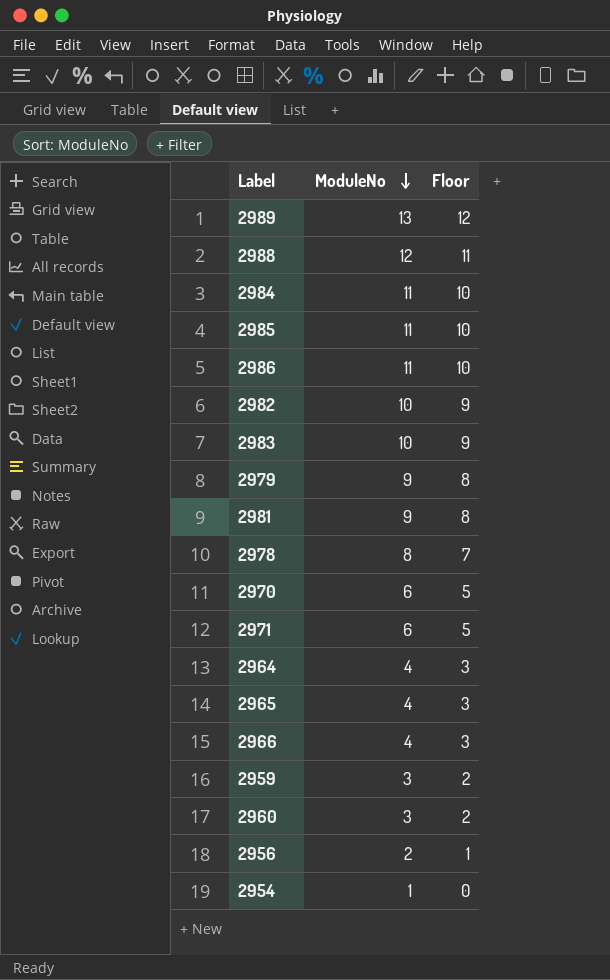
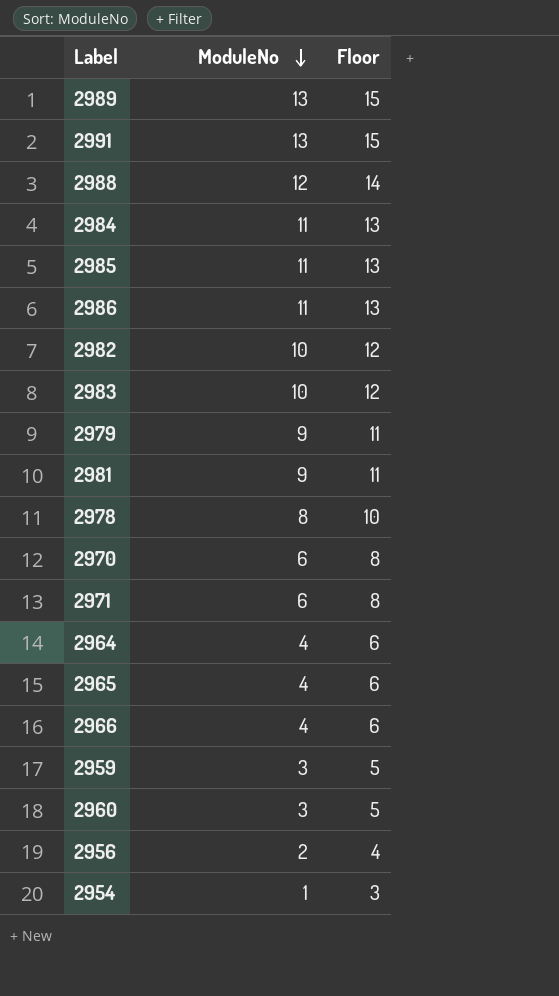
column Floor | formula: [ModuleNo] - 1 -> [ModuleNo] + 2
row 2991: none -> 13 | 15

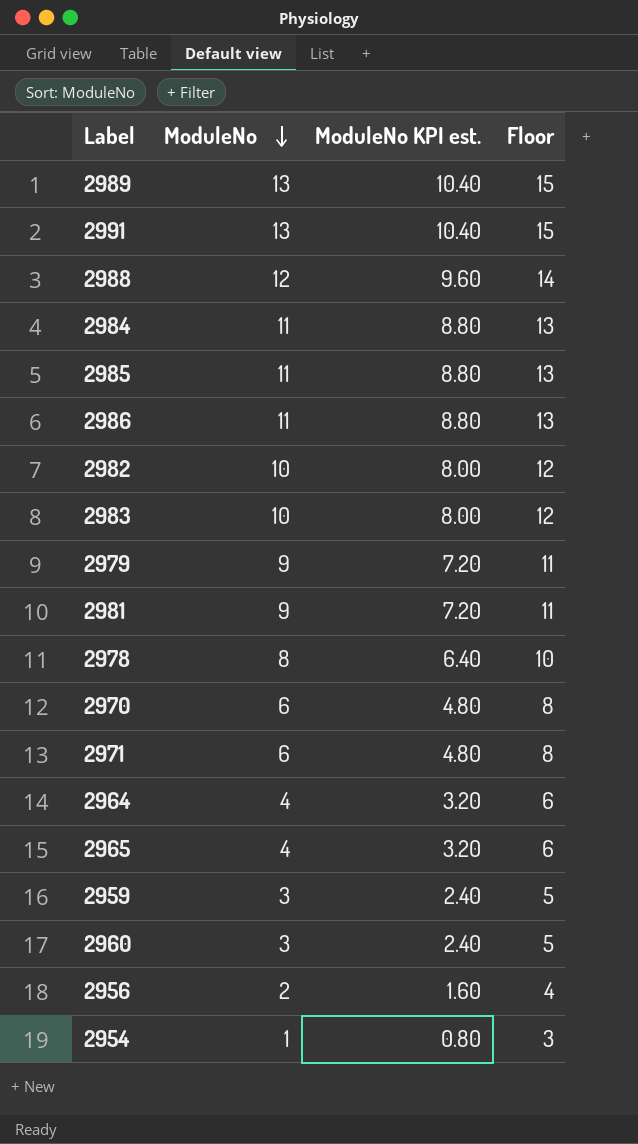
column ModuleNo KPI est. | formula: none -> [ModuleNo] * 0.8
row 2966: 4 | 6 -> none

